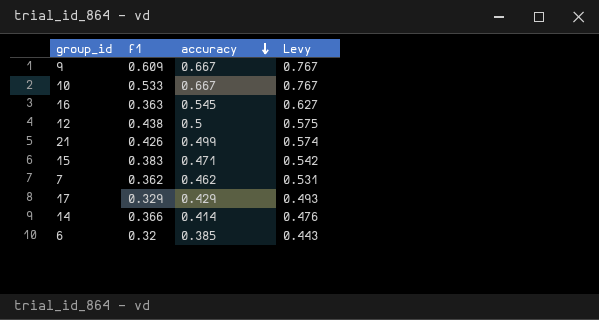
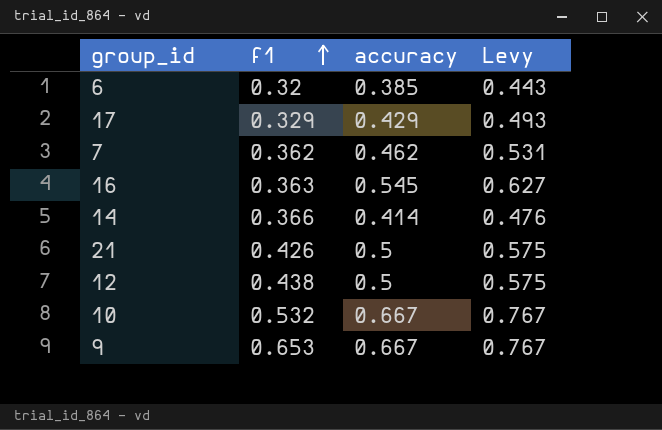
row order: accuracy descending -> f1 ascending
row 15: 0.383 | 0.471 | 0.542 -> none
21 | accuracy: 0.499 -> 0.5
21 | Levy: 0.574 -> 0.575
10 | f1: 0.533 -> 0.532
9 | f1: 0.609 -> 0.653

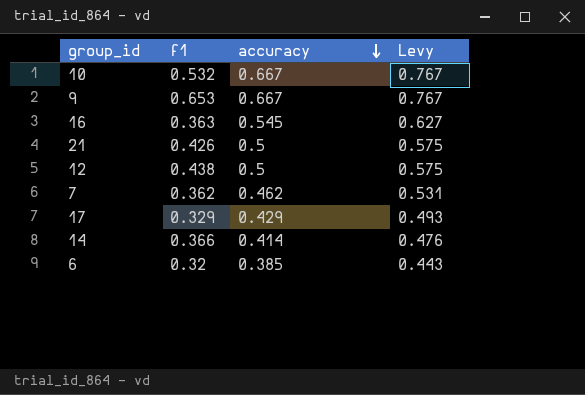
row order: f1 ascending -> accuracy descending

